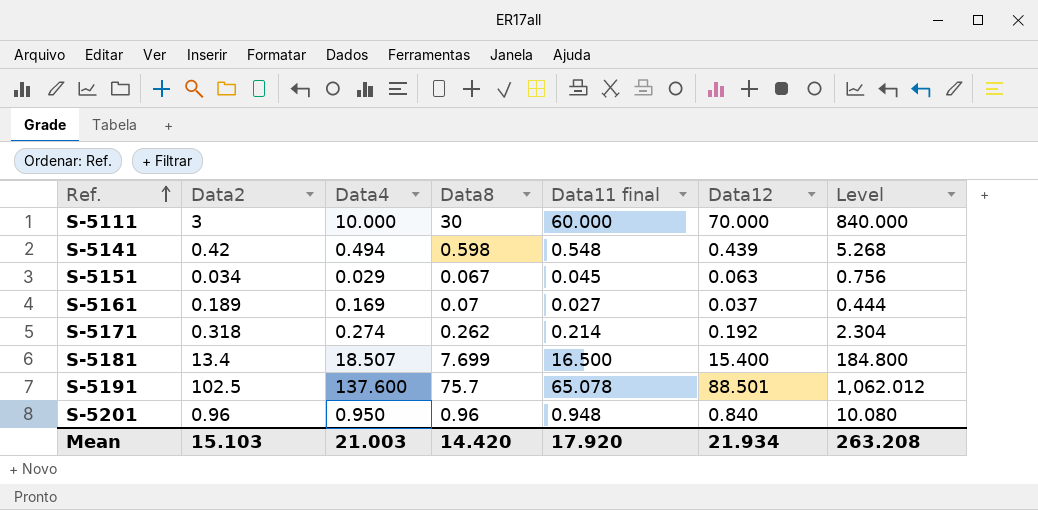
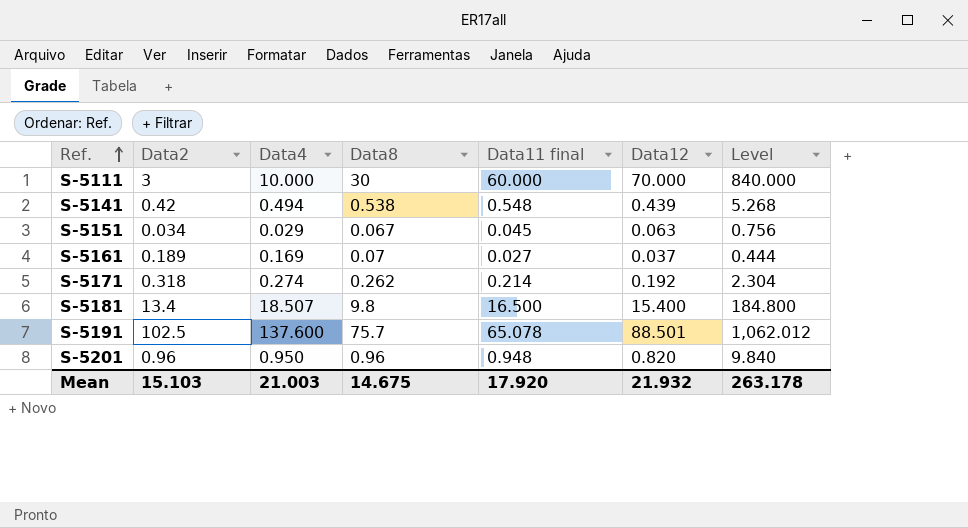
S-5141 | Data8: 0.598 -> 0.538
S-5181 | Data8: 7.699 -> 9.8
S-5201 | Data12: 0.840 -> 0.820
S-5201 | Level: 10.080 -> 9.840
Mean | Data8: 14.420 -> 14.675
Mean | Data12: 21.934 -> 21.932
Mean | Level: 263.208 -> 263.178

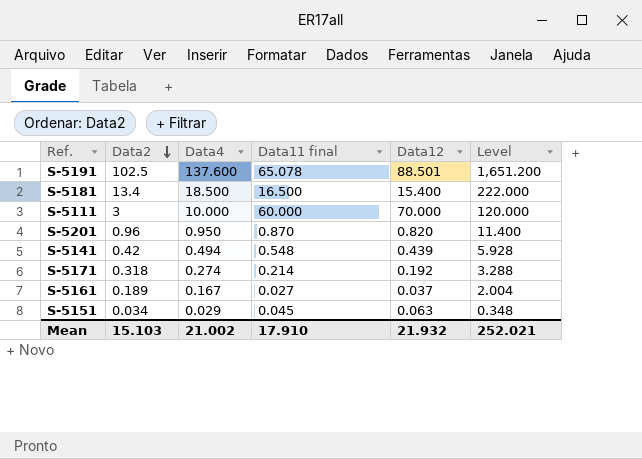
row order: Ref. ascending -> Data2 descending
column Data8 | position: 4 -> none
column Level | formula: [Data12] * 12 -> [Data4] * 12
S-5181 | Data4: 18.507 -> 18.500
S-5201 | Data11 final: 0.948 -> 0.870
S-5161 | Data4: 0.169 -> 0.167
Mean | Data4: 21.003 -> 21.002
Mean | Data11 final: 17.920 -> 17.910
Mean | Level: 263.178 -> 252.021

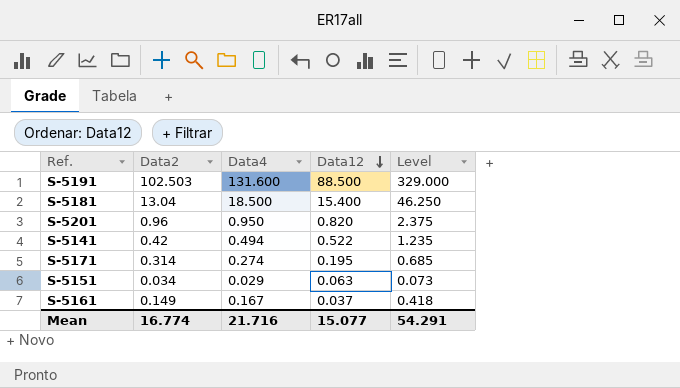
row order: Data2 descending -> Data12 descending
column Data11 final | position: 4 -> none
column Level | formula: [Data4] * 12 -> [Data4] * 2.5
row S-5111: 3 | 10.000 | 60.000 | 70.000 | 120.000 -> none
S-5191 | Data2: 102.5 -> 102.503
S-5191 | Data4: 137.600 -> 131.600
S-5191 | Data12: 88.501 -> 88.500
S-5181 | Data2: 13.4 -> 13.04
S-5141 | Data12: 0.439 -> 0.522
S-5171 | Data2: 0.318 -> 0.314
S-5171 | Data12: 0.192 -> 0.195
S-5161 | Data2: 0.189 -> 0.149
Mean | Data2: 15.103 -> 16.774
Mean | Data4: 21.002 -> 21.716
Mean | Data12: 21.932 -> 15.077
Mean | Level: 252.021 -> 54.291

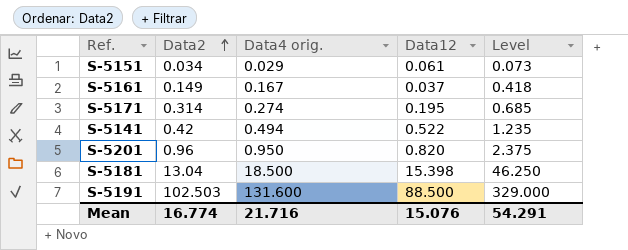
row order: Data12 descending -> Data2 ascending
column name: Data4 -> Data4 orig.
S-5151 | Data12: 0.063 -> 0.061
S-5181 | Data12: 15.400 -> 15.398
Mean | Data12: 15.077 -> 15.076

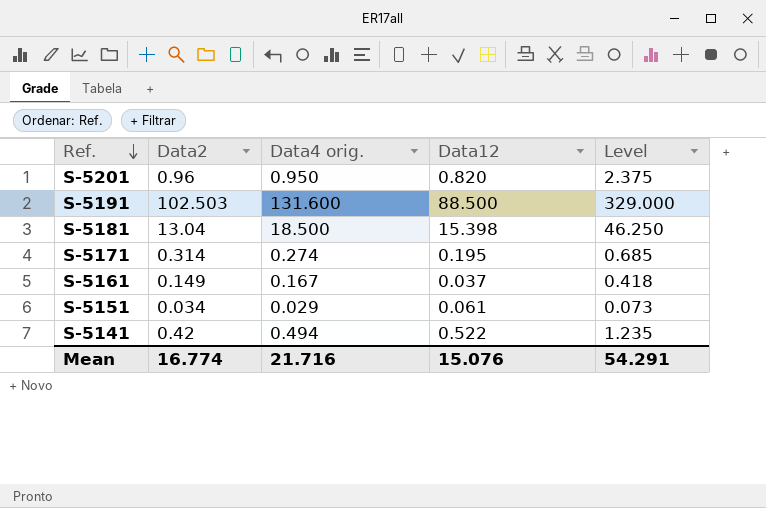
row order: Data2 ascending -> Ref. descending

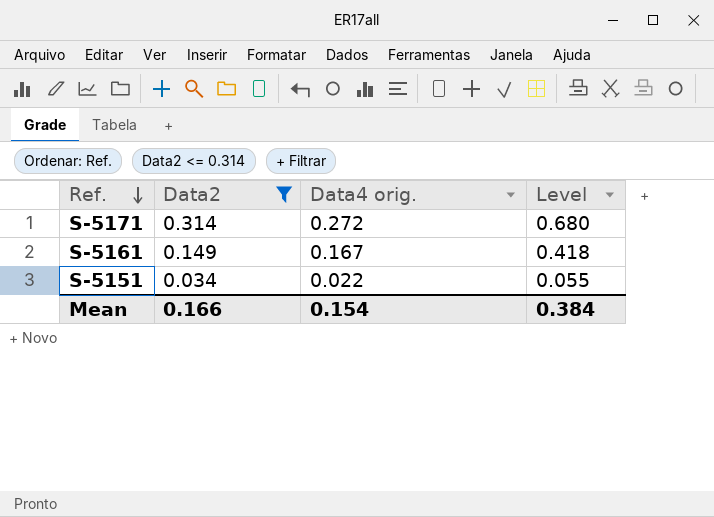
filter: none -> Data2 <= 0.314
column Data12 | position: 4 -> none
S-5171 | Data4 orig.: 0.274 -> 0.272
S-5171 | Level: 0.685 -> 0.680
S-5151 | Data4 orig.: 0.029 -> 0.022
S-5151 | Level: 0.073 -> 0.055
Mean | Data2: 16.774 -> 0.166
Mean | Data4 orig.: 21.716 -> 0.154
Mean | Level: 54.291 -> 0.384

